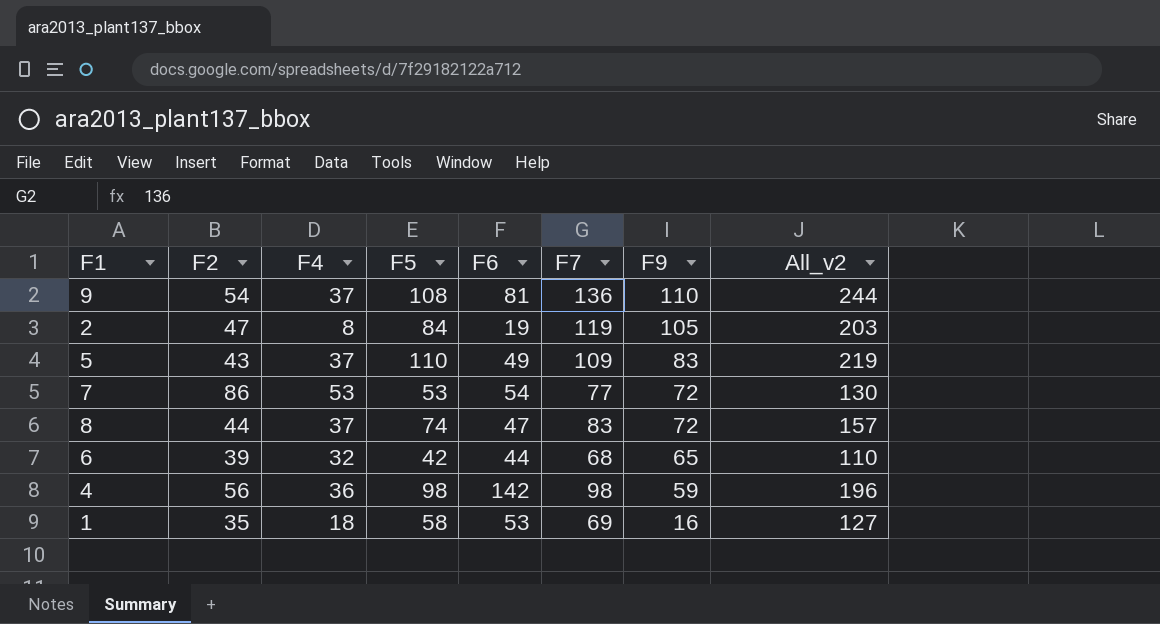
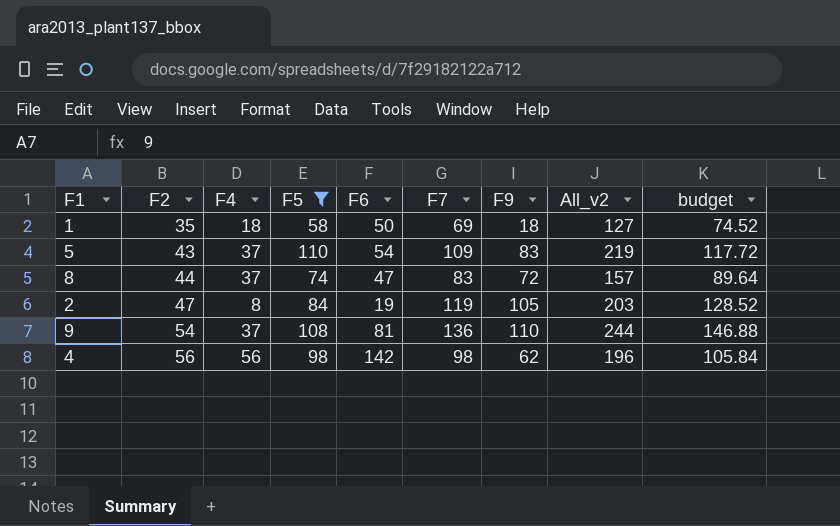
filter: none -> F5 >= 58
row order: F9 descending -> F2 ascending
column budget | formula: none -> [F7] * 1.08
1 | F6: 53 -> 50
1 | F9: 16 -> 18
5 | F6: 49 -> 54
4 | F4: 36 -> 56
4 | F9: 59 -> 62

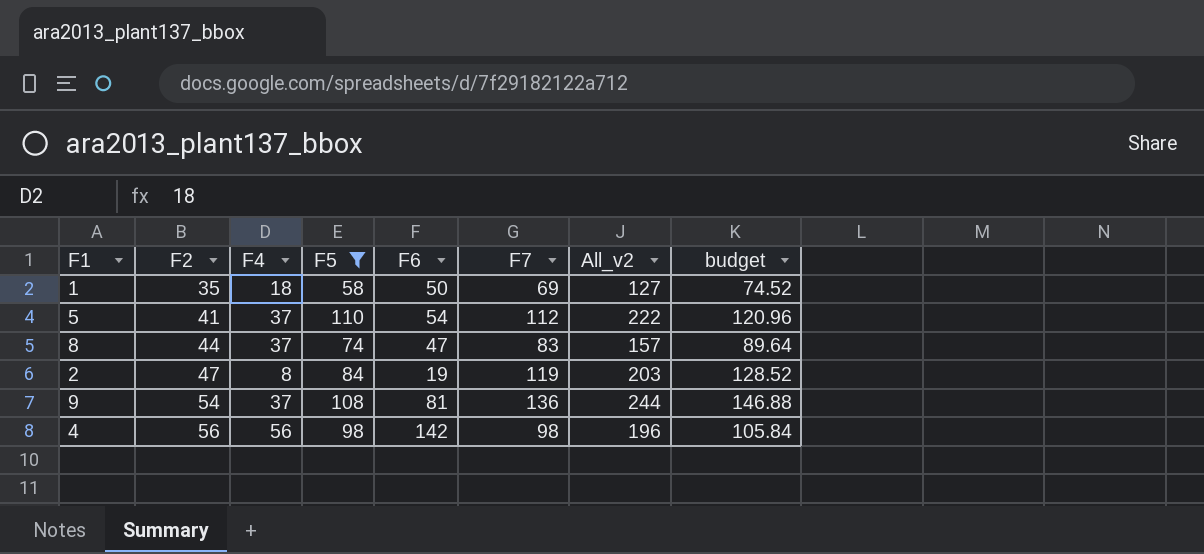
column F9 | position: 7 -> none
5 | F2: 43 -> 41
5 | F7: 109 -> 112
5 | All_v2: 219 -> 222
5 | budget: 117.72 -> 120.96

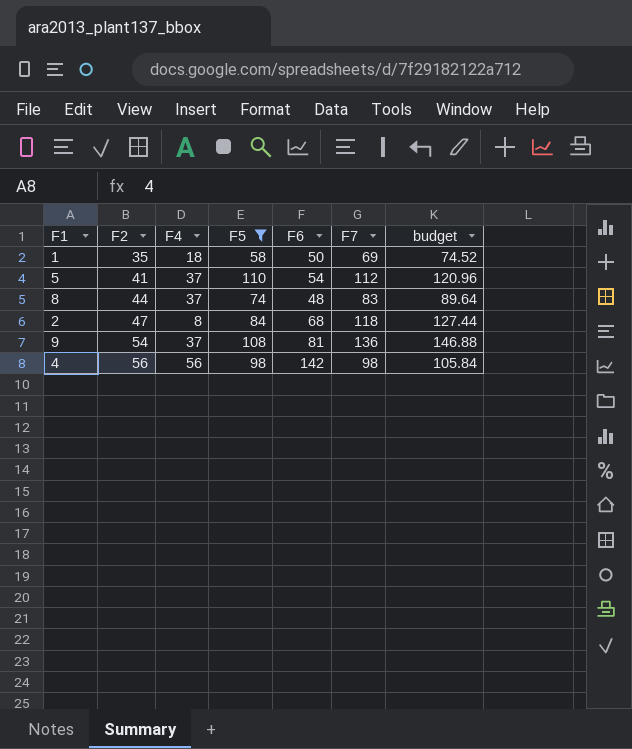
column All_v2 | formula: [F5] + [F7] -> none
8 | F6: 47 -> 48
2 | F6: 19 -> 68
2 | F7: 119 -> 118
2 | budget: 128.52 -> 127.44

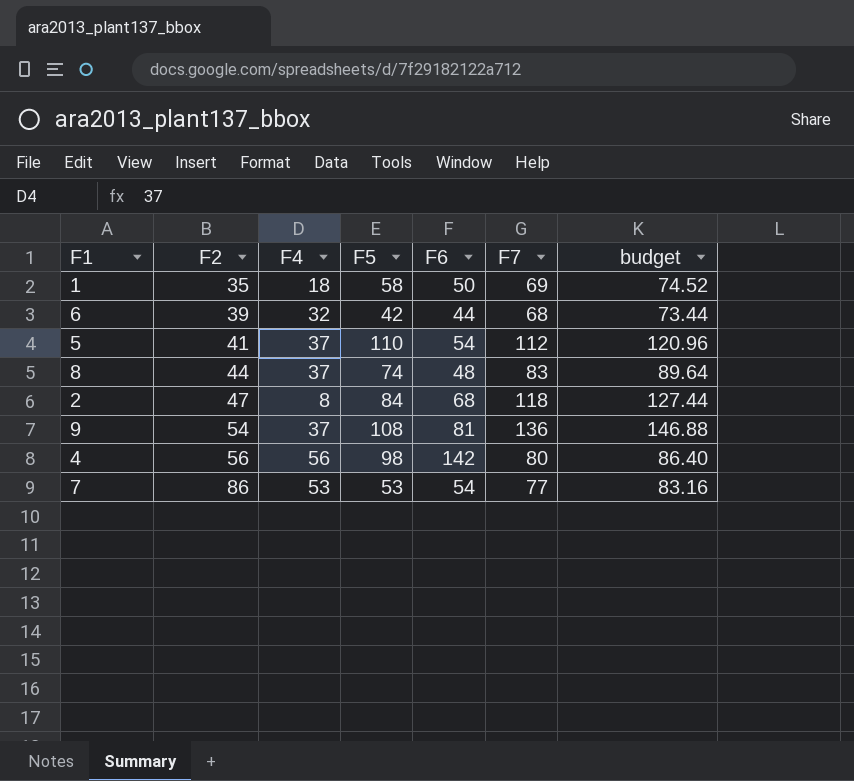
filter: F5 >= 58 -> none
4 | F7: 98 -> 80
4 | budget: 105.84 -> 86.40

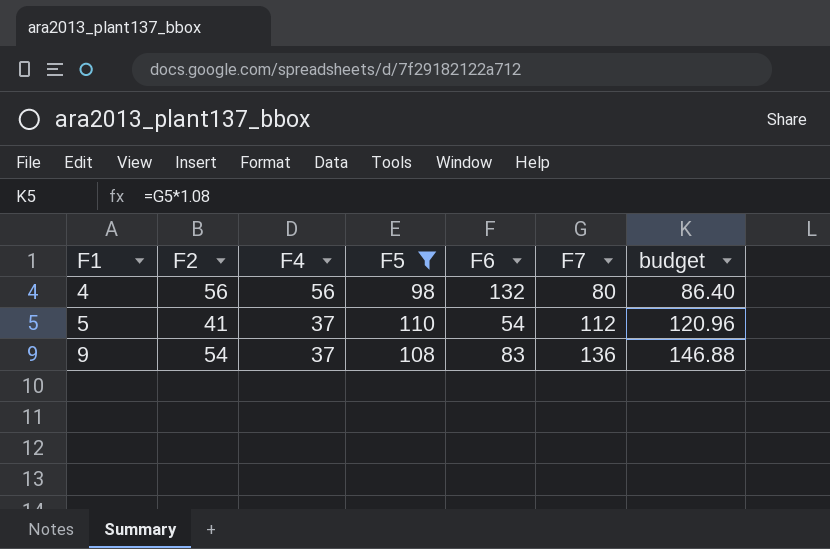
filter: none -> F5 >= 98
row order: F2 ascending -> F1 ascending
4 | F6: 142 -> 132
9 | F6: 81 -> 83

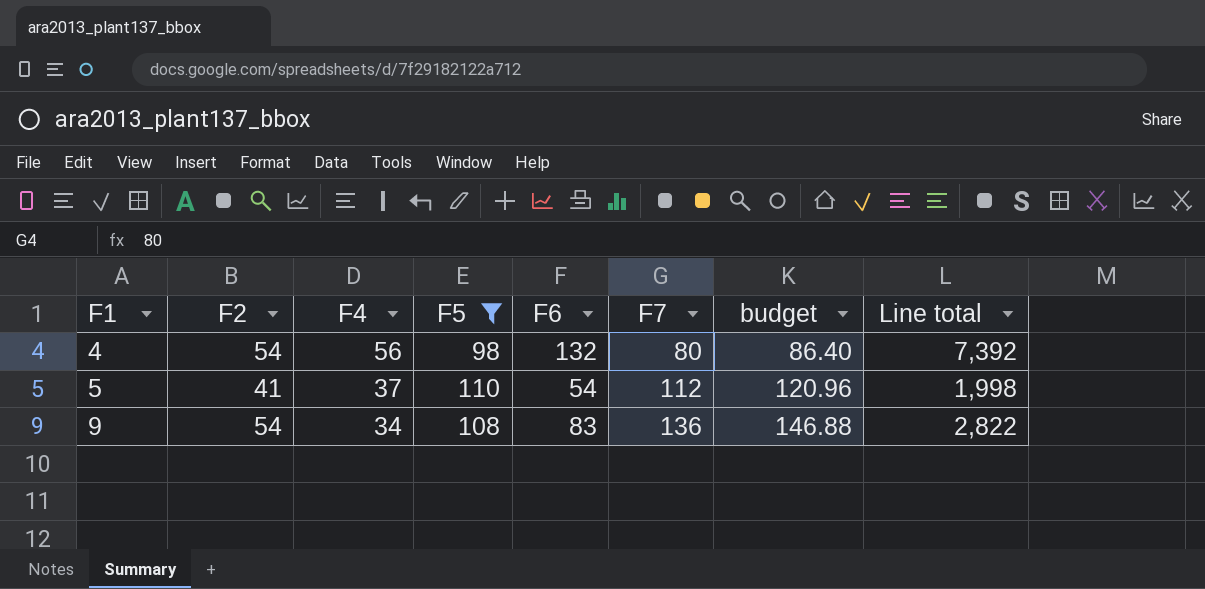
column Line total | formula: none -> [F4] * [F6]
4 | F2: 56 -> 54
9 | F4: 37 -> 34

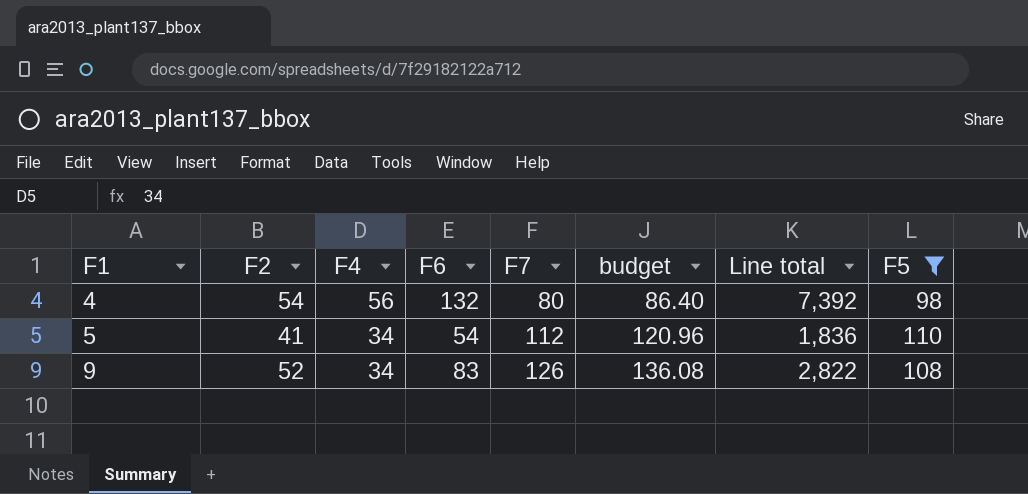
column F5 | position: 4 -> 8
5 | F4: 37 -> 34
5 | Line total: 1,998 -> 1,836
9 | F2: 54 -> 52
9 | F7: 136 -> 126
9 | budget: 146.88 -> 136.08

